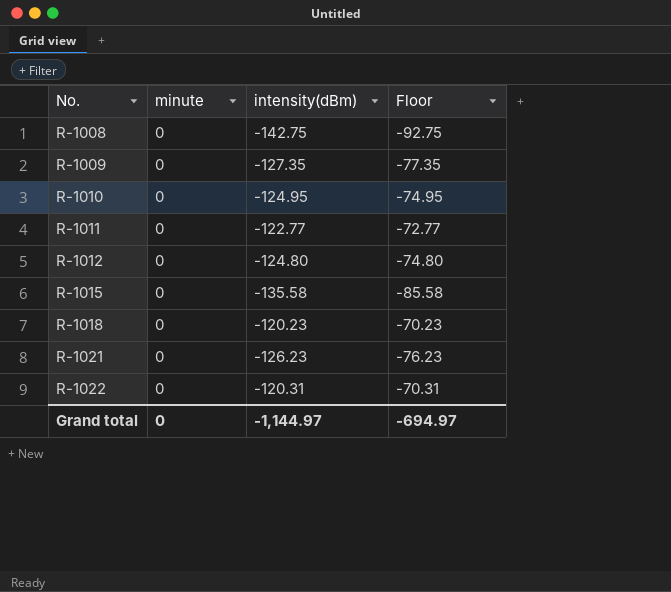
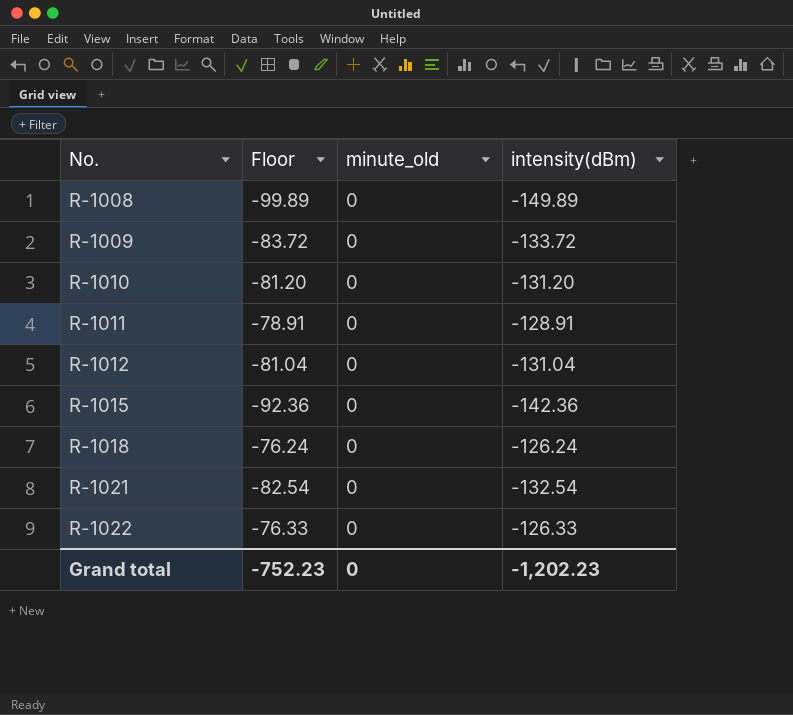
column Floor | position: 4 -> 2
column name: minute -> minute_old
R-1008 | Floor: -92.75 -> -99.89
R-1008 | intensity(dBm): -142.75 -> -149.89
R-1009 | Floor: -77.35 -> -83.72
R-1009 | intensity(dBm): -127.35 -> -133.72
R-1010 | Floor: -74.95 -> -81.20
R-1010 | intensity(dBm): -124.95 -> -131.20
R-1011 | Floor: -72.77 -> -78.91
R-1011 | intensity(dBm): -122.77 -> -128.91
R-1012 | Floor: -74.80 -> -81.04
R-1012 | intensity(dBm): -124.80 -> -131.04
R-1015 | Floor: -85.58 -> -92.36
R-1015 | intensity(dBm): -135.58 -> -142.36
R-1018 | Floor: -70.23 -> -76.24
R-1018 | intensity(dBm): -120.23 -> -126.24
R-1021 | Floor: -76.23 -> -82.54
R-1021 | intensity(dBm): -126.23 -> -132.54
R-1022 | Floor: -70.31 -> -76.33
R-1022 | intensity(dBm): -120.31 -> -126.33
Grand total | Floor: -694.97 -> -752.23
Grand total | intensity(dBm): -1,144.97 -> -1,202.23

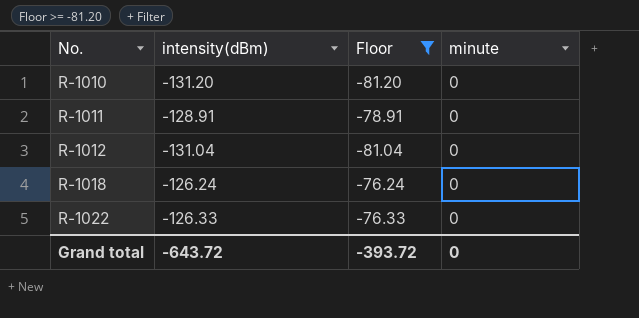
filter: none -> Floor >= -81.20
column intensity(dBm) | position: 4 -> 2
column name: minute_old -> minute
Grand total | intensity(dBm): -1,202.23 -> -643.72
Grand total | Floor: -752.23 -> -393.72

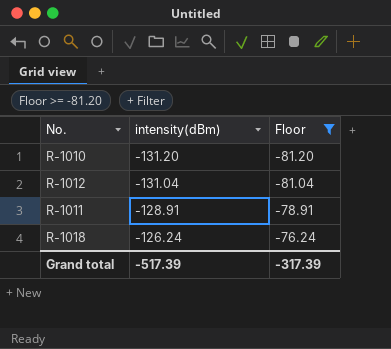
row order: No. ascending -> intensity(dBm) ascending
column minute | position: 4 -> none
row R-1022: -126.33 | -76.33 | 0 -> none
Grand total | intensity(dBm): -643.72 -> -517.39
Grand total | Floor: -393.72 -> -317.39

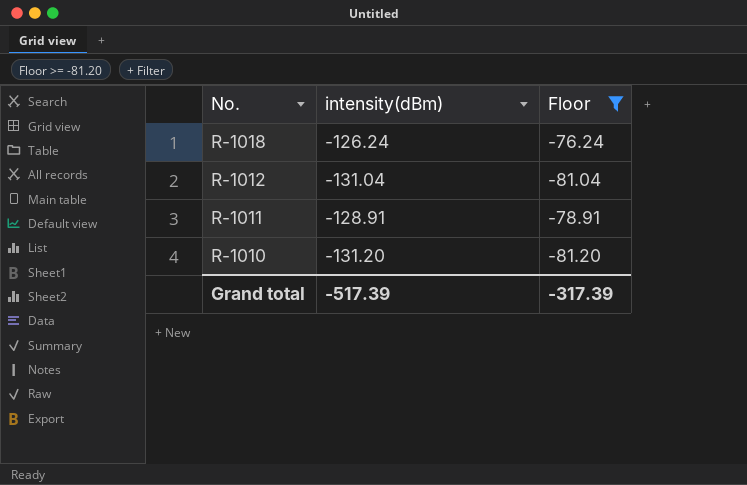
row order: intensity(dBm) ascending -> No. descending

